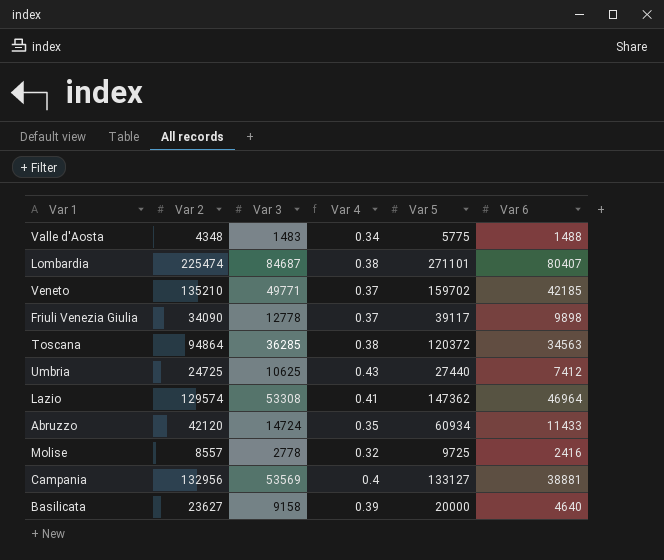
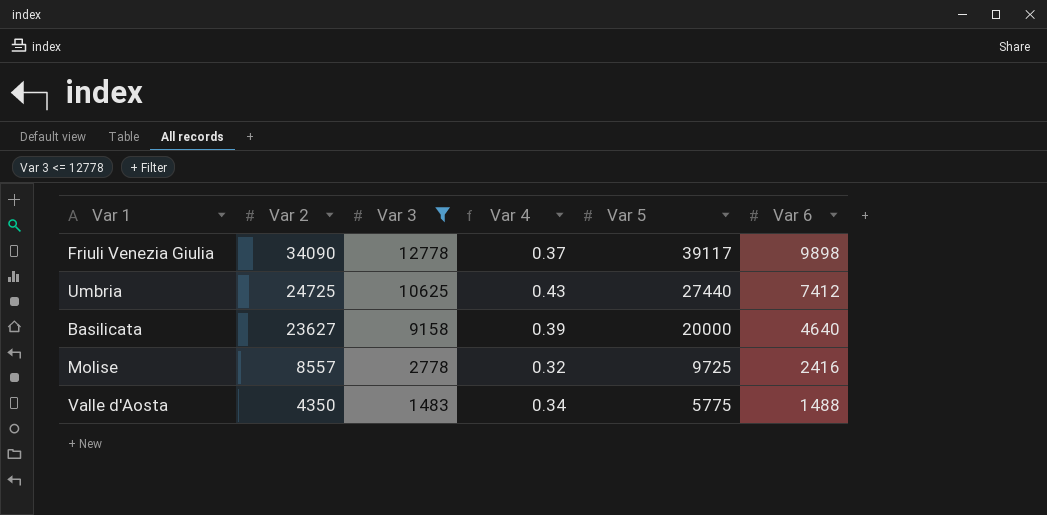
filter: none -> Var 3 <= 12778
row order: none -> Var 2 descending
Valle d'Aosta | Var 2: 4348 -> 4350

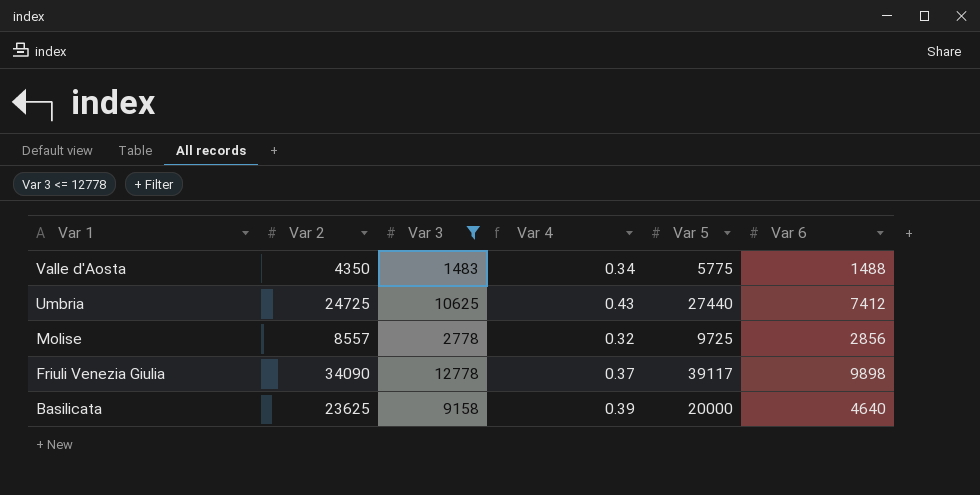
row order: Var 2 descending -> Var 1 descending
Molise | Var 6: 2416 -> 2856
Basilicata | Var 2: 23627 -> 23625

